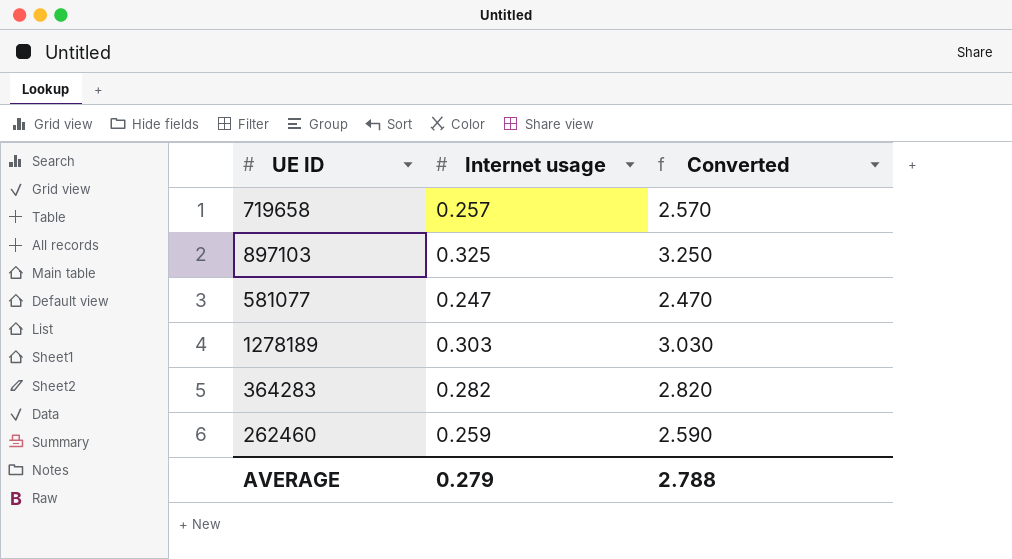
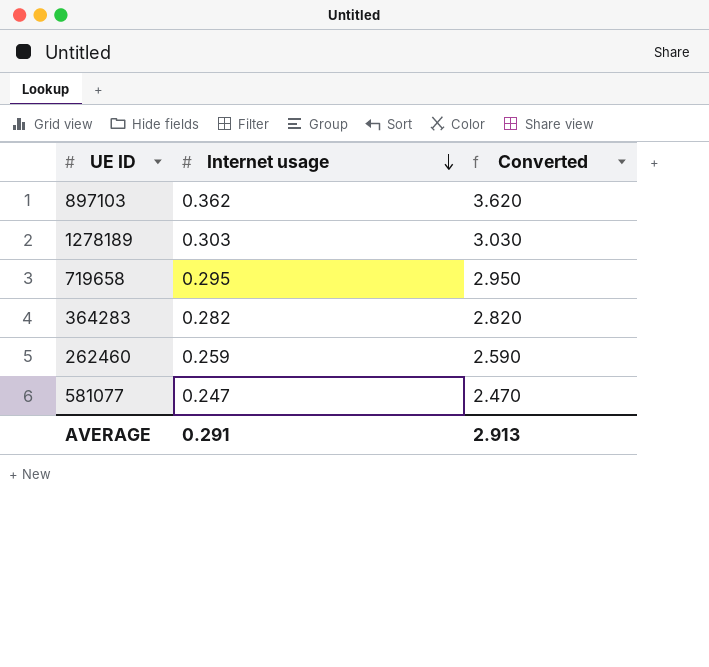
row order: none -> Internet usage descending
897103 | Internet usage: 0.325 -> 0.362
897103 | Converted: 3.250 -> 3.620
719658 | Internet usage: 0.257 -> 0.295
719658 | Converted: 2.570 -> 2.950
AVERAGE | Internet usage: 0.279 -> 0.291
AVERAGE | Converted: 2.788 -> 2.913

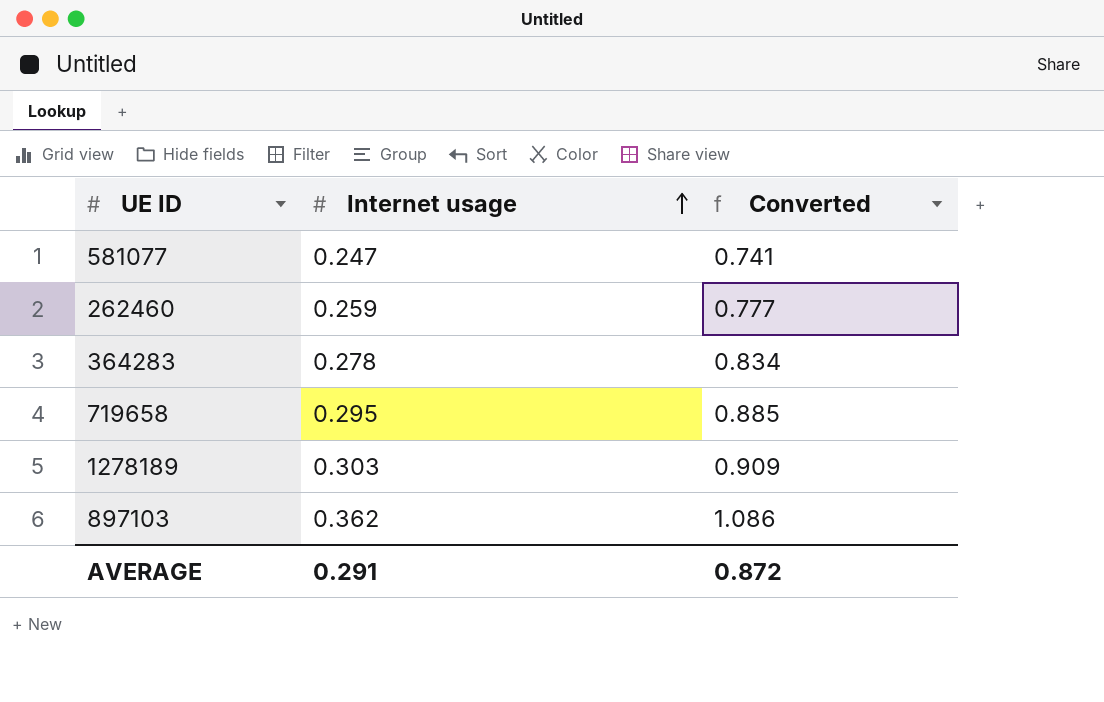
row order: Internet usage descending -> Internet usage ascending
column Converted | formula: [Internet usage] * 10 -> [Internet usage] * 3
364283 | Internet usage: 0.282 -> 0.278
AVERAGE | Converted: 2.913 -> 0.872

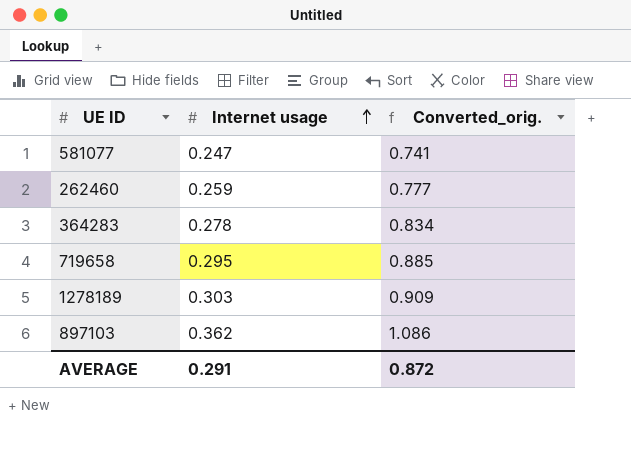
column name: Converted -> Converted_orig.

